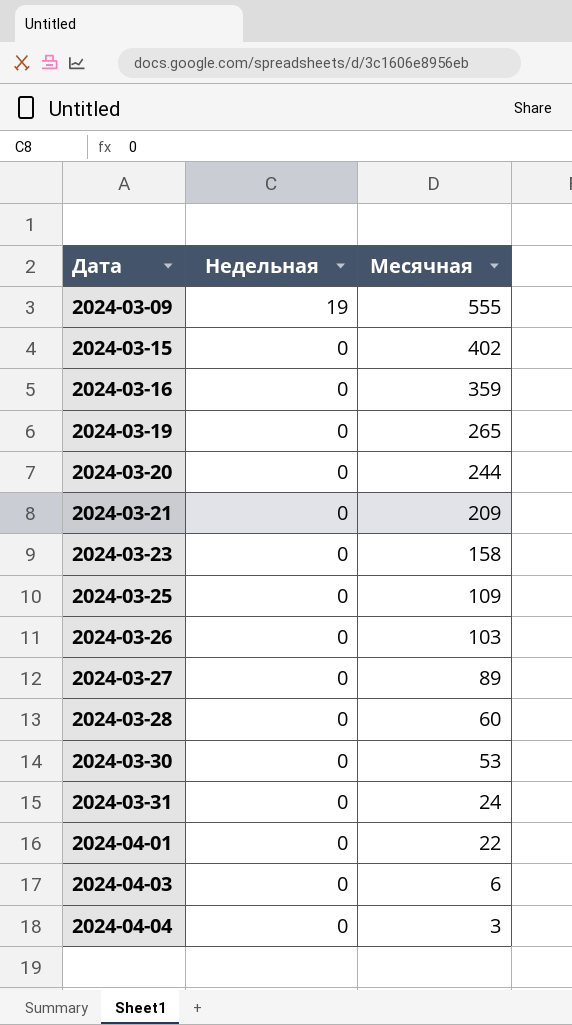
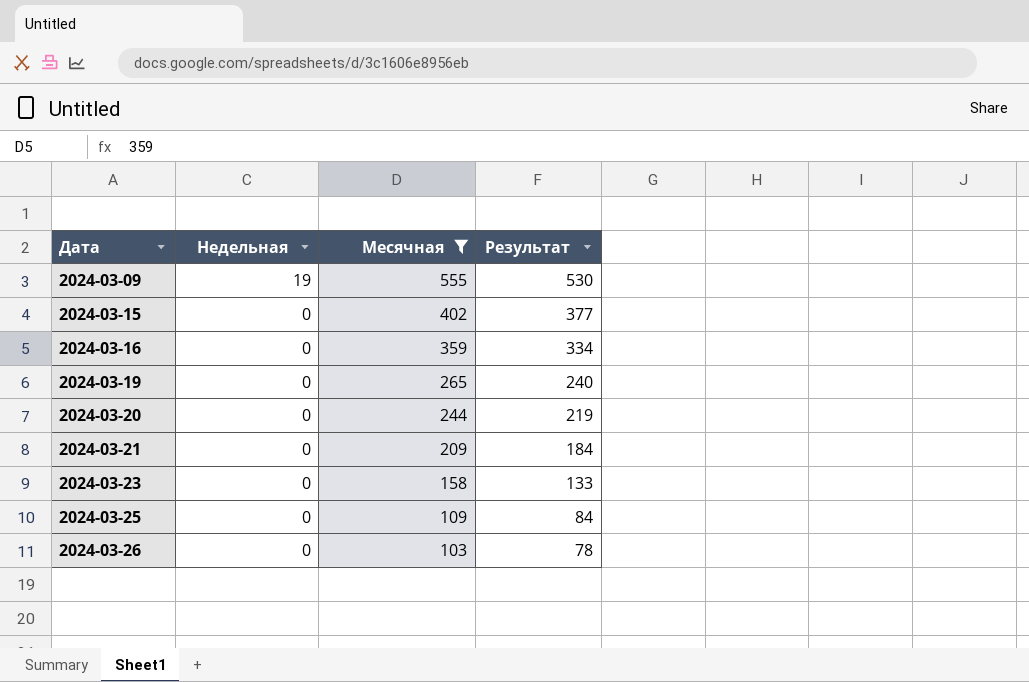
filter: none -> Месячная >= 103
column Результат | formula: none -> [Месячная] - 25

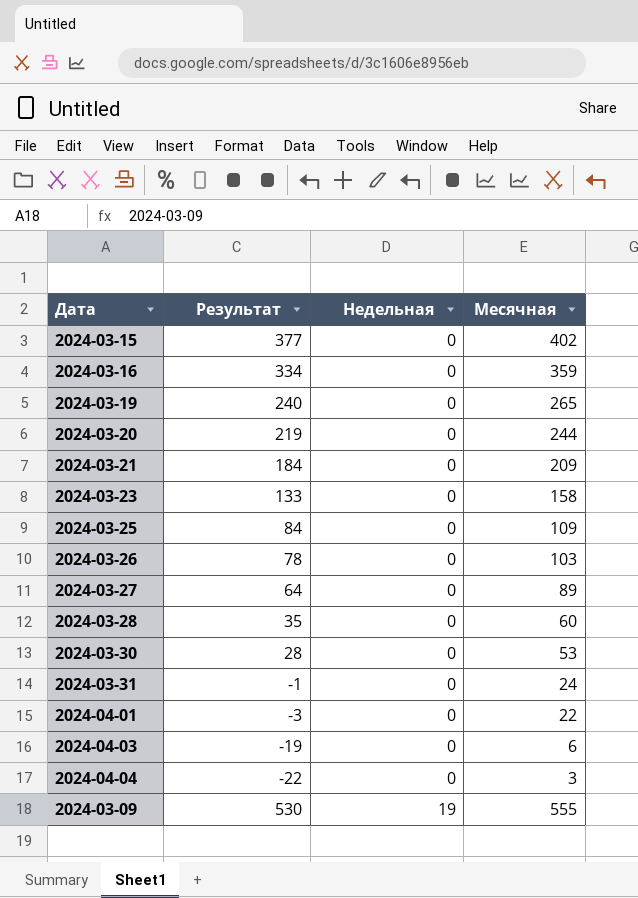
filter: Месячная >= 103 -> none
row order: Дата ascending -> Недельная ascending
column Результат | position: 4 -> 2

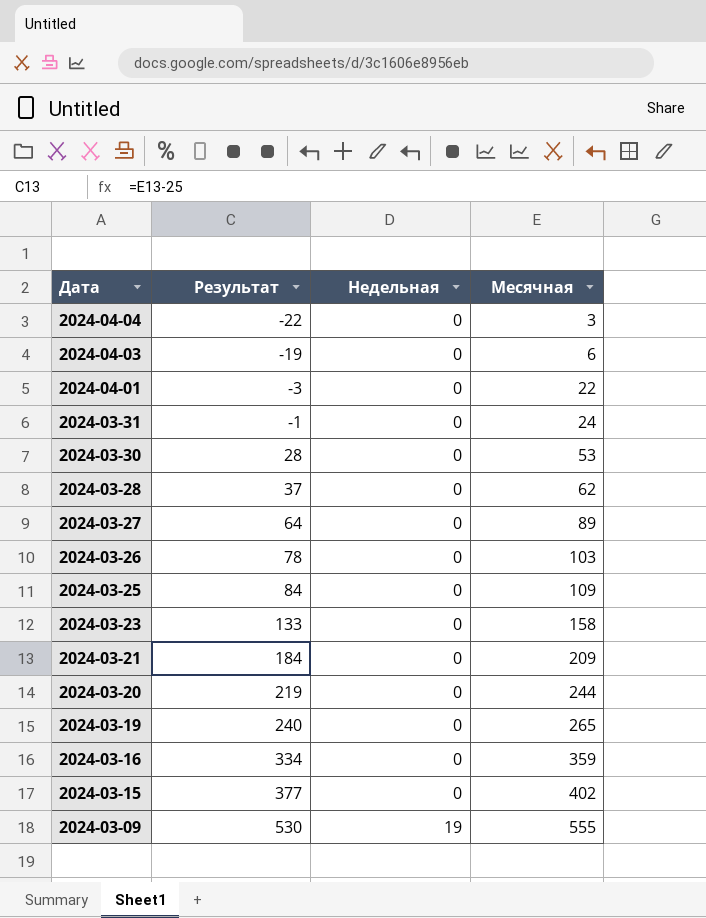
row order: Недельная ascending -> Дата descending
2024-03-28 | Результат: 35 -> 37
2024-03-28 | Месячная: 60 -> 62

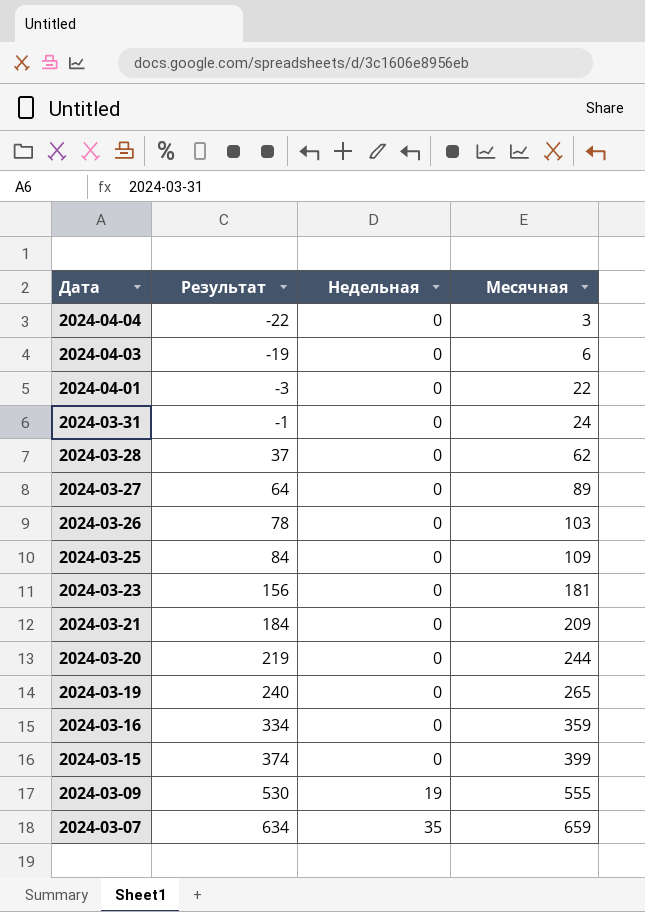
row 2024-03-30: 28 | 0 | 53 -> none
2024-03-23 | Результат: 133 -> 156
2024-03-23 | Месячная: 158 -> 181
2024-03-15 | Результат: 377 -> 374
2024-03-15 | Месячная: 402 -> 399
row 2024-03-07: none -> 634 | 35 | 659

